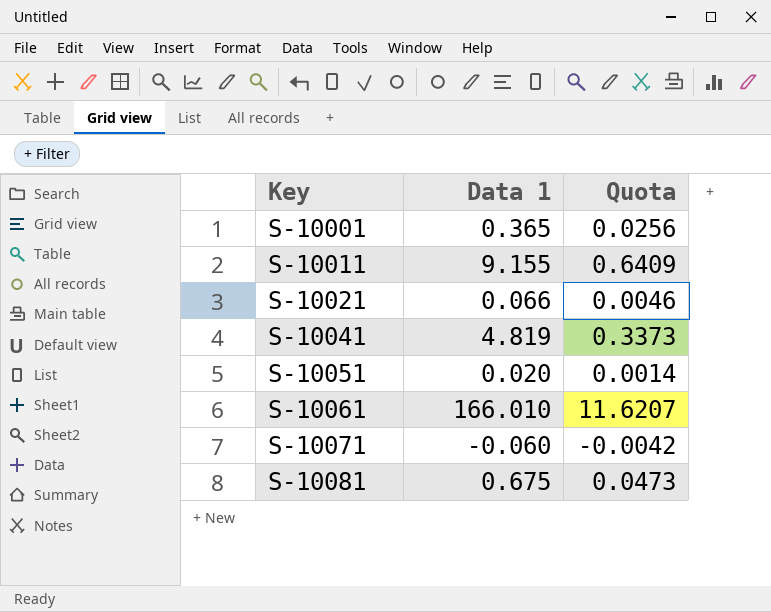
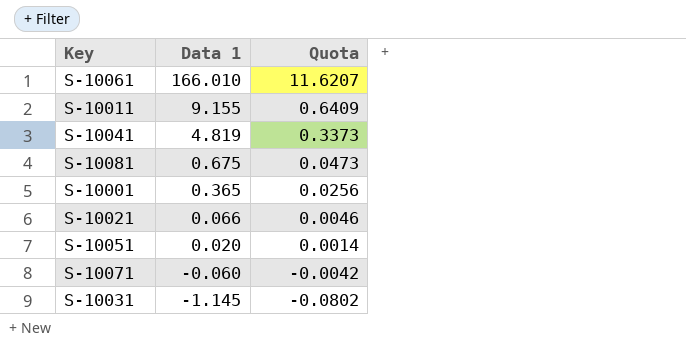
row order: Key ascending -> Data 1 descending
row S-10031: none -> -1.145 | -0.0802

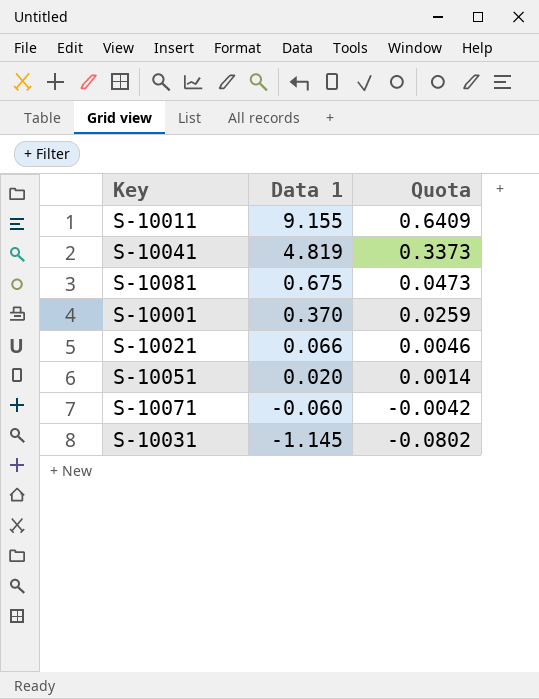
row S-10061: 166.010 | 11.6207 -> none
S-10001 | Data 1: 0.365 -> 0.370
S-10001 | Quota: 0.0256 -> 0.0259

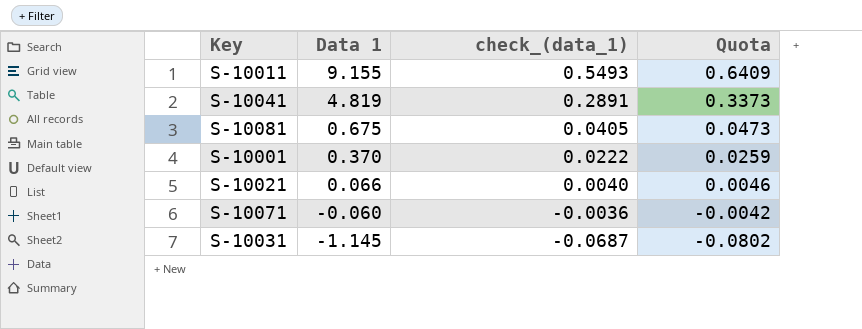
column check_(data_1) | formula: none -> [Data 1] * 0.06
row S-10051: 0.020 | 0.0014 -> none

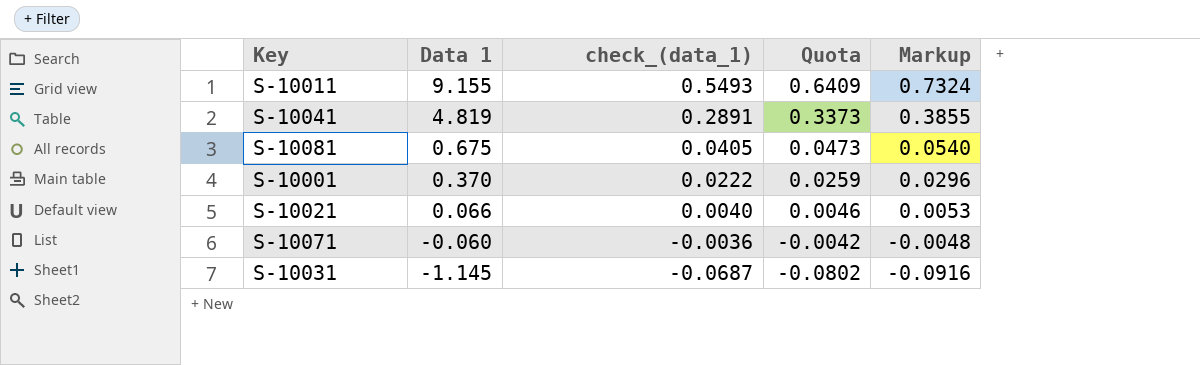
column Markup | formula: none -> [Data 1] * 0.08

